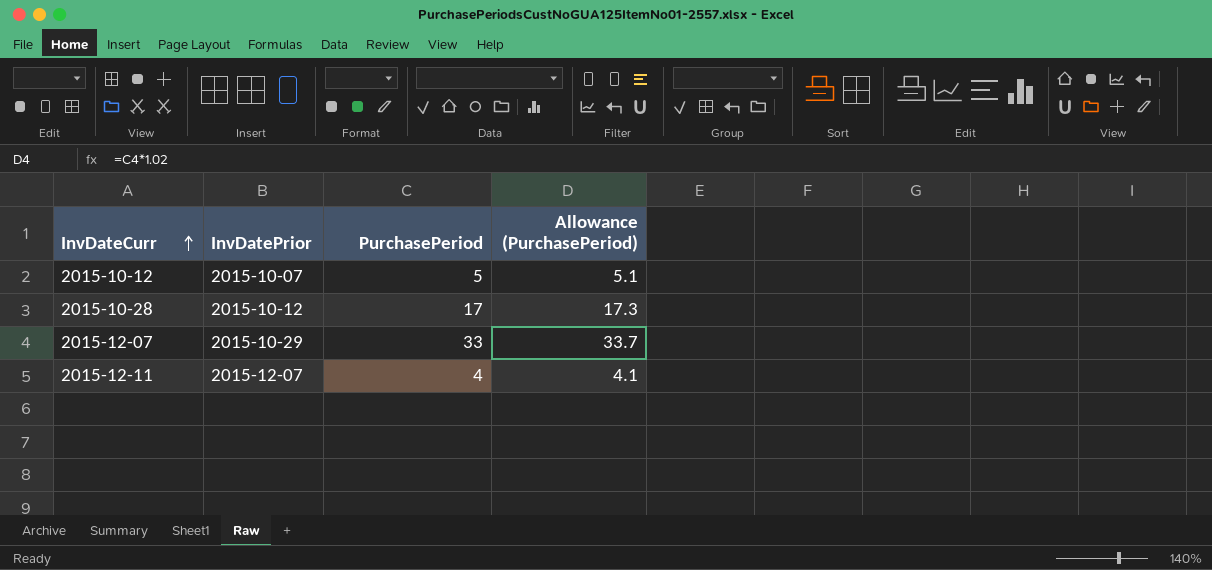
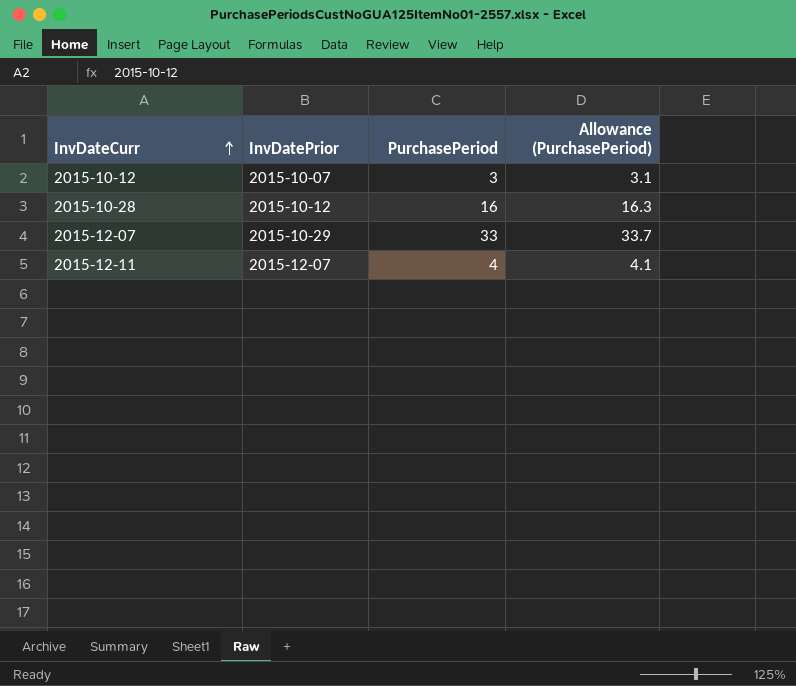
2015-10-12 | PurchasePeriod: 5 -> 3
2015-10-12 | Allowance (PurchasePeriod): 5.1 -> 3.1
2015-10-28 | PurchasePeriod: 17 -> 16
2015-10-28 | Allowance (PurchasePeriod): 17.3 -> 16.3

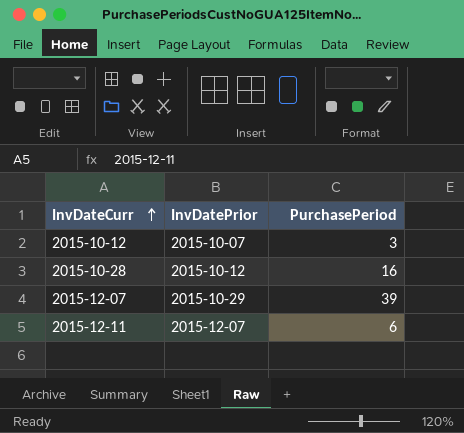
column Allowance (PurchasePeriod) | formula: [PurchasePeriod] * 1.02 -> none
2015-12-07 | PurchasePeriod: 33 -> 39
2015-12-11 | PurchasePeriod: 4 -> 6

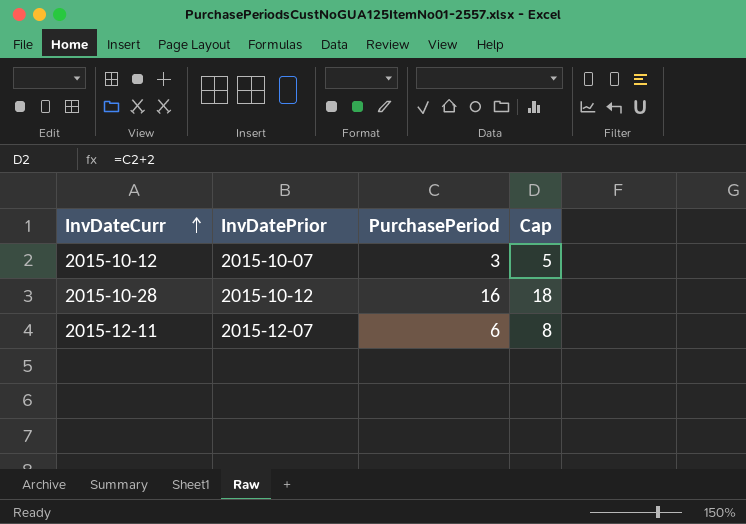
column Cap | formula: none -> [PurchasePeriod] + 2
row 2015-12-07: 2015-10-29 | 39 -> none

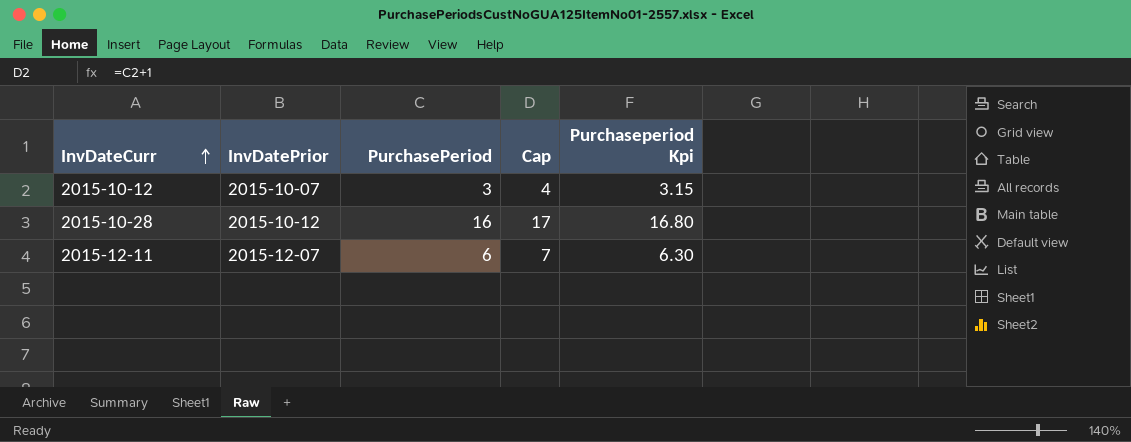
column Cap | formula: [PurchasePeriod] + 2 -> [PurchasePeriod] + 1
column Purchaseperiod Kpi | formula: none -> [PurchasePeriod] * 1.05

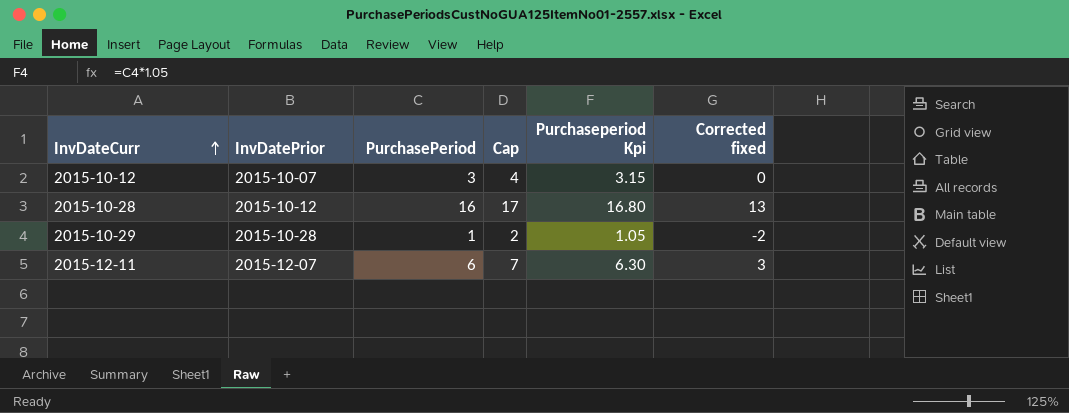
column Corrected fixed | formula: none -> [PurchasePeriod] - 3
row 2015-10-29: none -> 2015-10-28 | 1 | 2 | 1.05 | -2

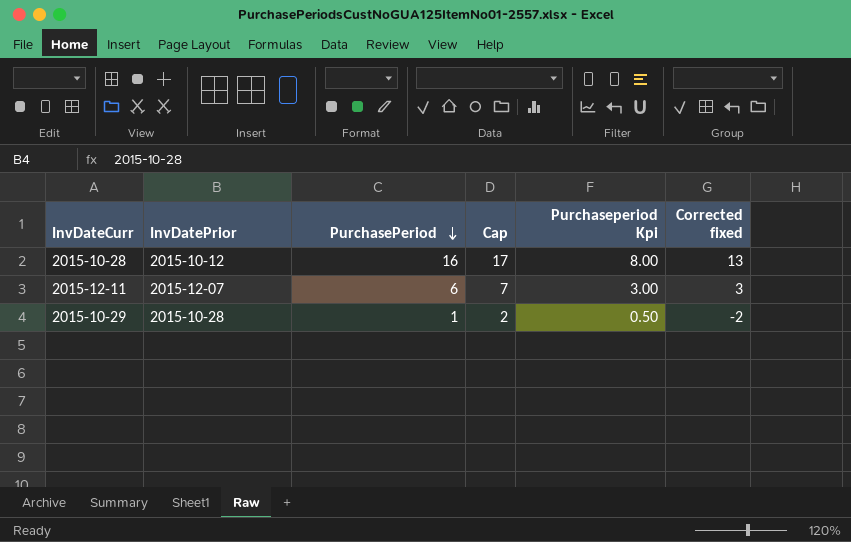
row order: InvDateCurr ascending -> PurchasePeriod descending
column Purchaseperiod Kpi | formula: [PurchasePeriod] * 1.05 -> [PurchasePeriod] * 0.5
row 2015-10-12: 2015-10-07 | 3 | 4 | 3.15 | 0 -> none

